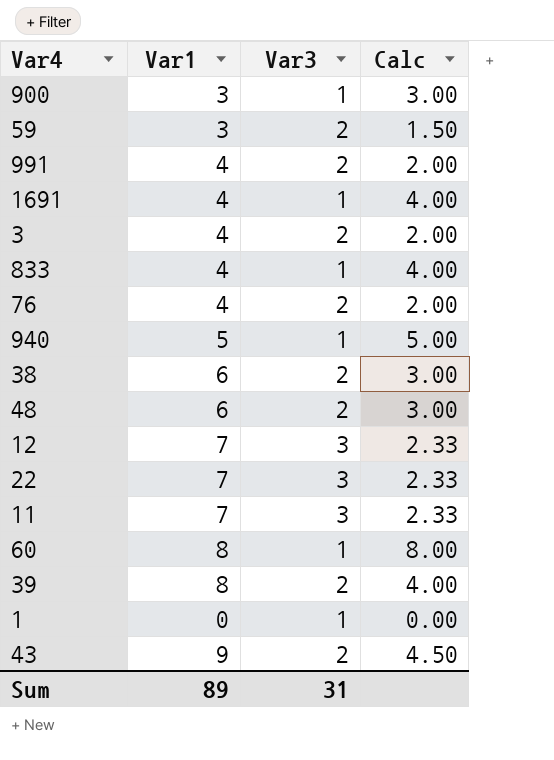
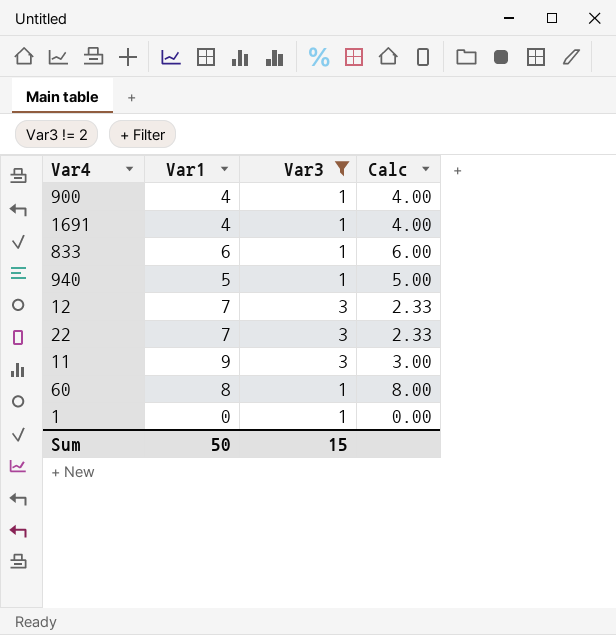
filter: none -> Var3 != 2
900 | Var1: 3 -> 4
900 | Calc: 3.00 -> 4.00
833 | Var1: 4 -> 6
833 | Calc: 4.00 -> 6.00
11 | Var1: 7 -> 9
11 | Calc: 2.33 -> 3.00
Sum | Var1: 89 -> 50
Sum | Var3: 31 -> 15

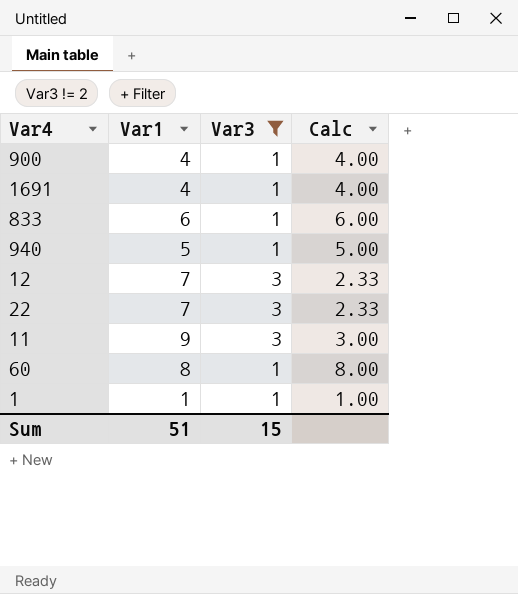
1 | Var1: 0 -> 1
1 | Calc: 0.00 -> 1.00
Sum | Var1: 50 -> 51

